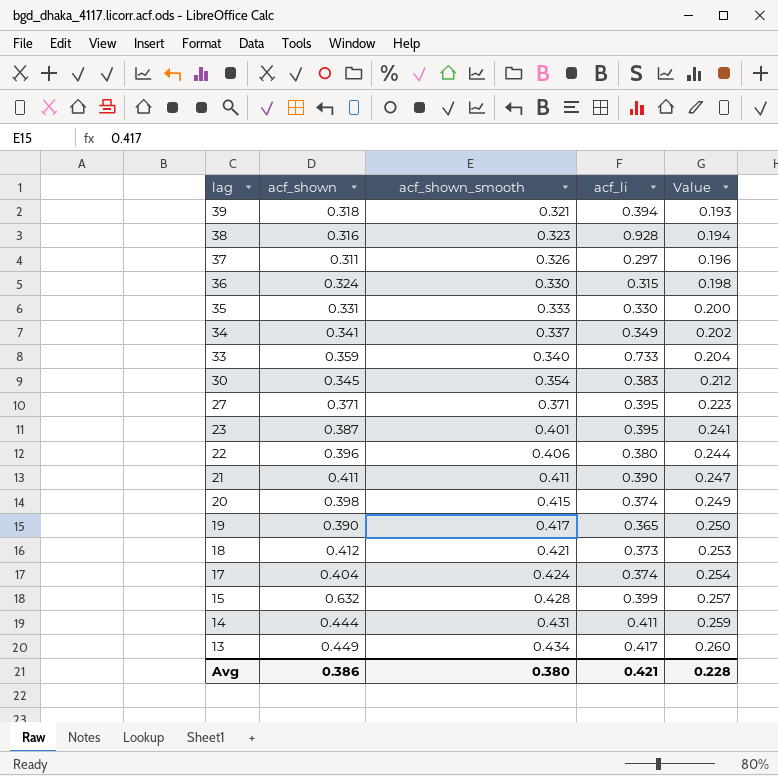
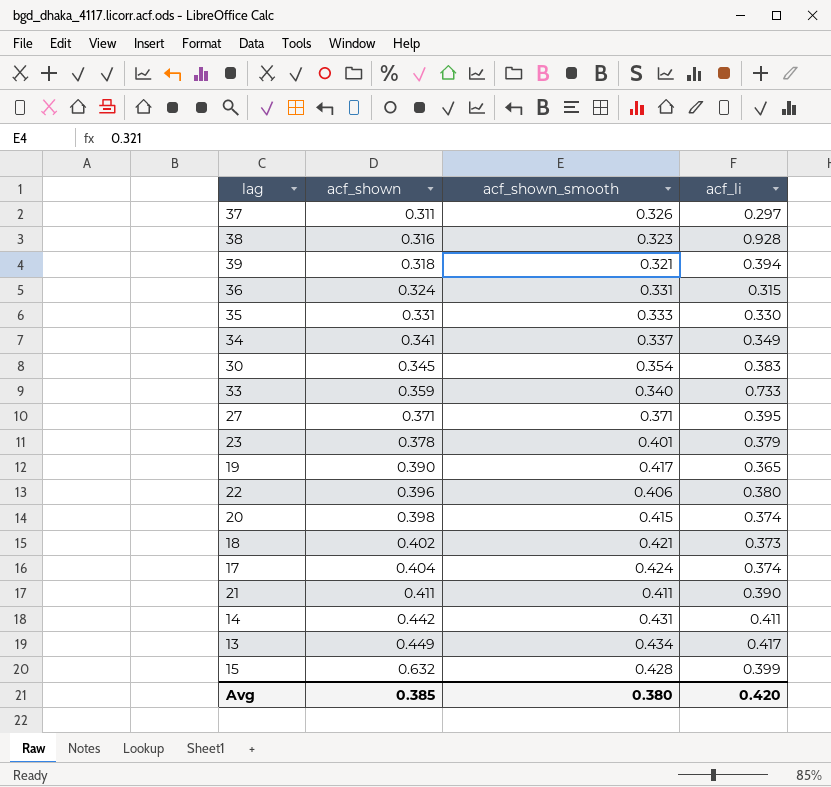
row order: lag descending -> acf_shown ascending
column Value | formula: [acf_shown_smooth] * 0.6 -> none
36 | acf_shown_smooth: 0.330 -> 0.331
23 | acf_shown: 0.387 -> 0.378
23 | acf_li: 0.395 -> 0.379
18 | acf_shown: 0.412 -> 0.402
14 | acf_shown: 0.444 -> 0.442
Avg | acf_shown: 0.386 -> 0.385
Avg | acf_li: 0.421 -> 0.420

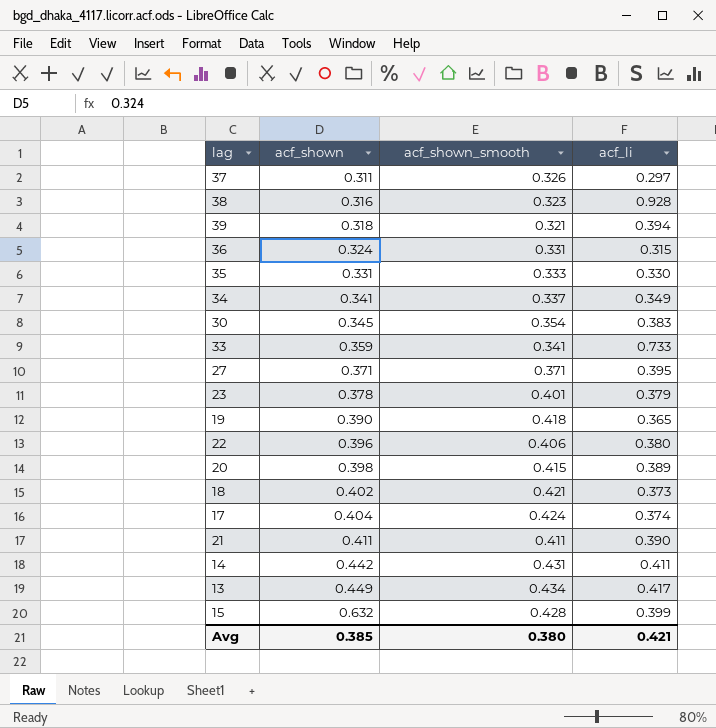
33 | acf_shown_smooth: 0.340 -> 0.341
19 | acf_shown_smooth: 0.417 -> 0.418
20 | acf_li: 0.374 -> 0.389
Avg | acf_li: 0.420 -> 0.421

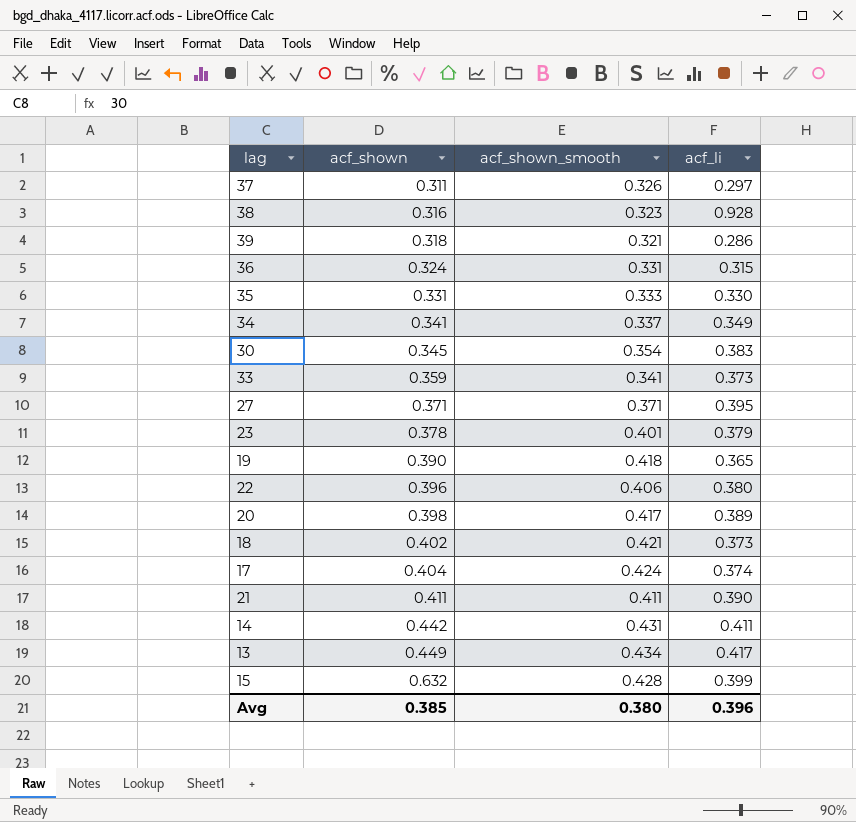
39 | acf_li: 0.394 -> 0.286
33 | acf_li: 0.733 -> 0.373
20 | acf_shown_smooth: 0.415 -> 0.417
Avg | acf_li: 0.421 -> 0.396

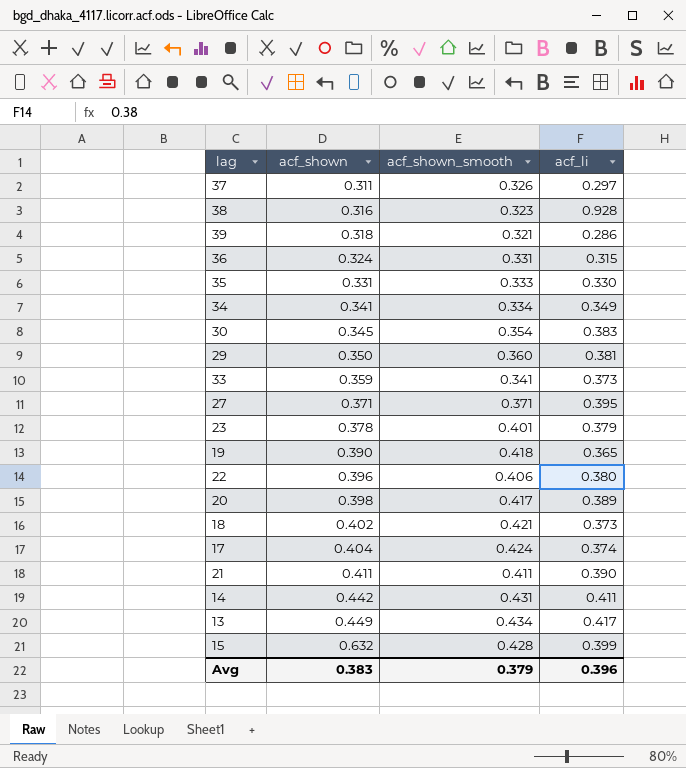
34 | acf_shown_smooth: 0.337 -> 0.334
row 29: none -> 0.350 | 0.360 | 0.381
Avg | acf_shown: 0.385 -> 0.383
Avg | acf_shown_smooth: 0.380 -> 0.379

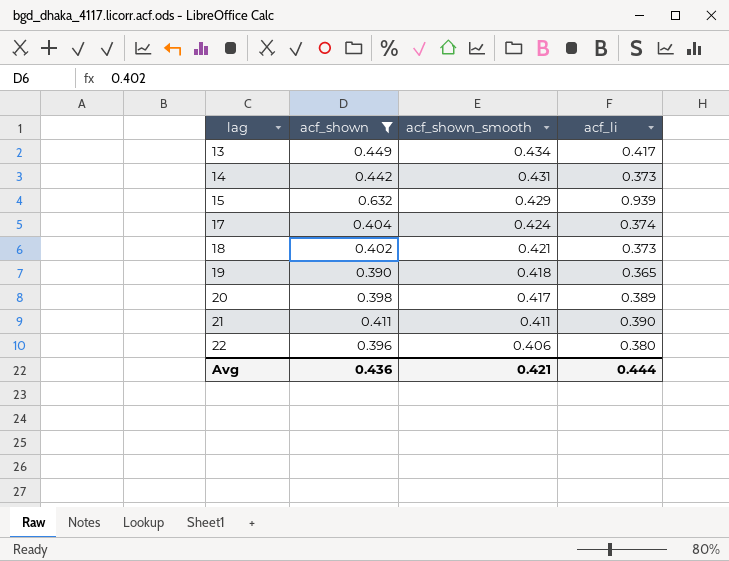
filter: none -> acf_shown >= 0.390
row order: acf_shown ascending -> lag ascending
14 | acf_li: 0.411 -> 0.373
15 | acf_shown_smooth: 0.428 -> 0.429
15 | acf_li: 0.399 -> 0.939
Avg | acf_shown: 0.383 -> 0.436
Avg | acf_shown_smooth: 0.379 -> 0.421
Avg | acf_li: 0.396 -> 0.444

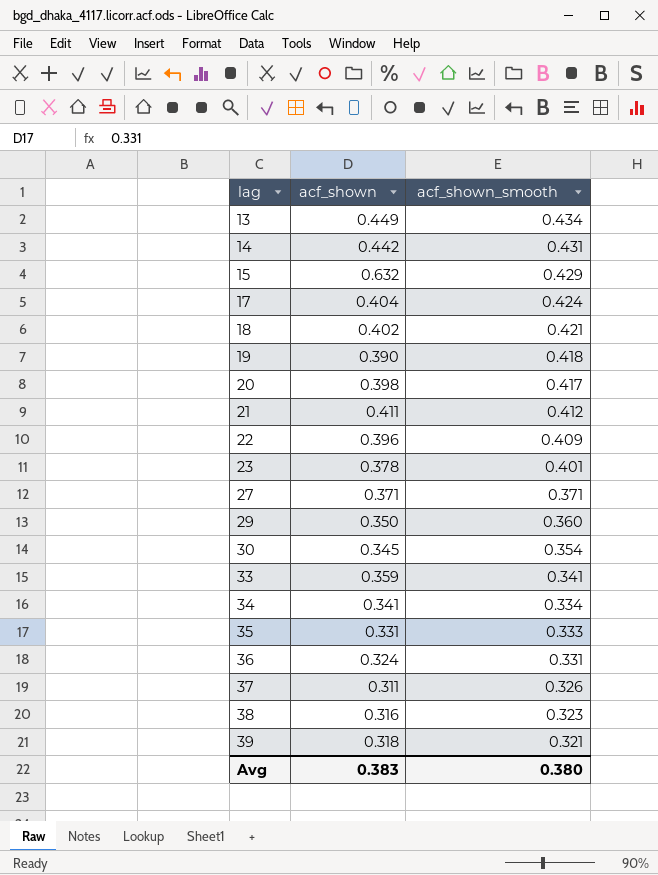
filter: acf_shown >= 0.390 -> none
column acf_li | position: 4 -> none
21 | acf_shown_smooth: 0.411 -> 0.412
22 | acf_shown_smooth: 0.406 -> 0.409
Avg | acf_shown: 0.436 -> 0.383
Avg | acf_shown_smooth: 0.421 -> 0.380

